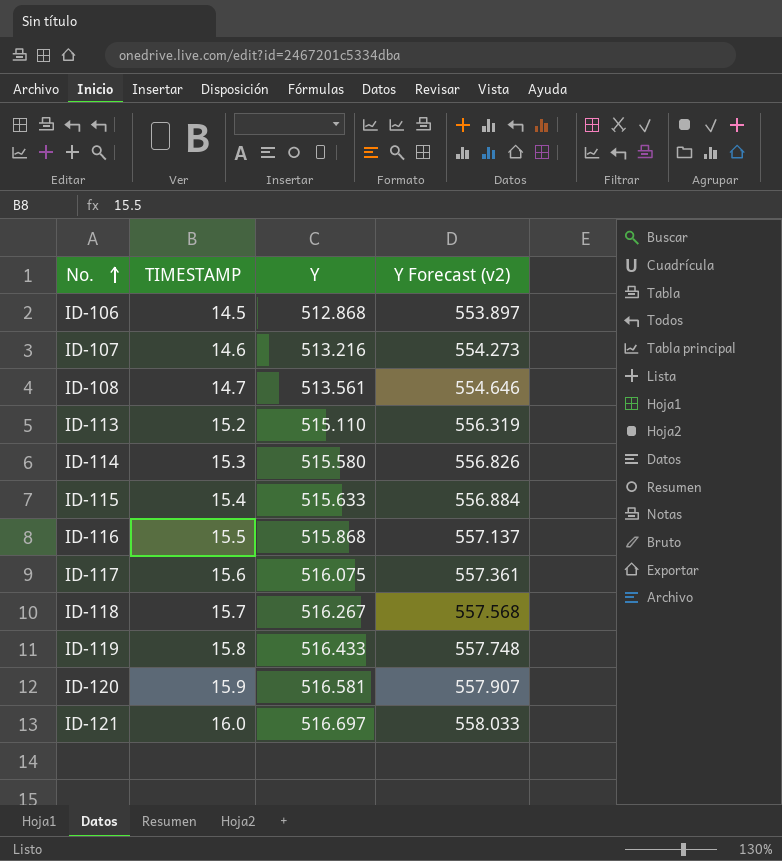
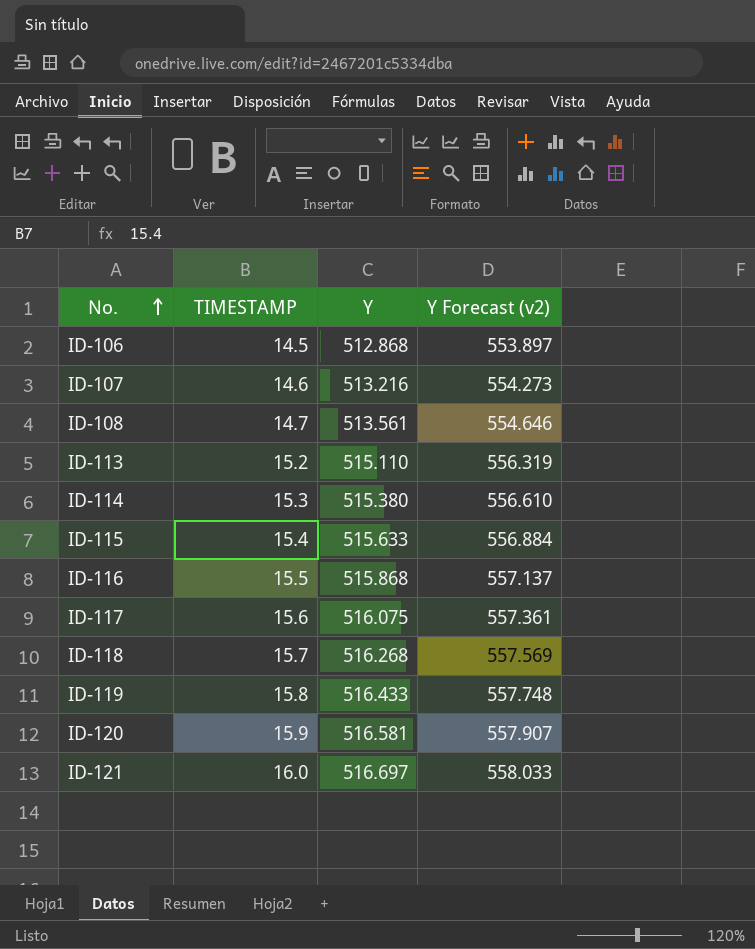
ID-114 | Y: 515.580 -> 515.380
ID-114 | Y Forecast (v2): 556.826 -> 556.610
ID-118 | Y: 516.267 -> 516.268
ID-118 | Y Forecast (v2): 557.568 -> 557.569

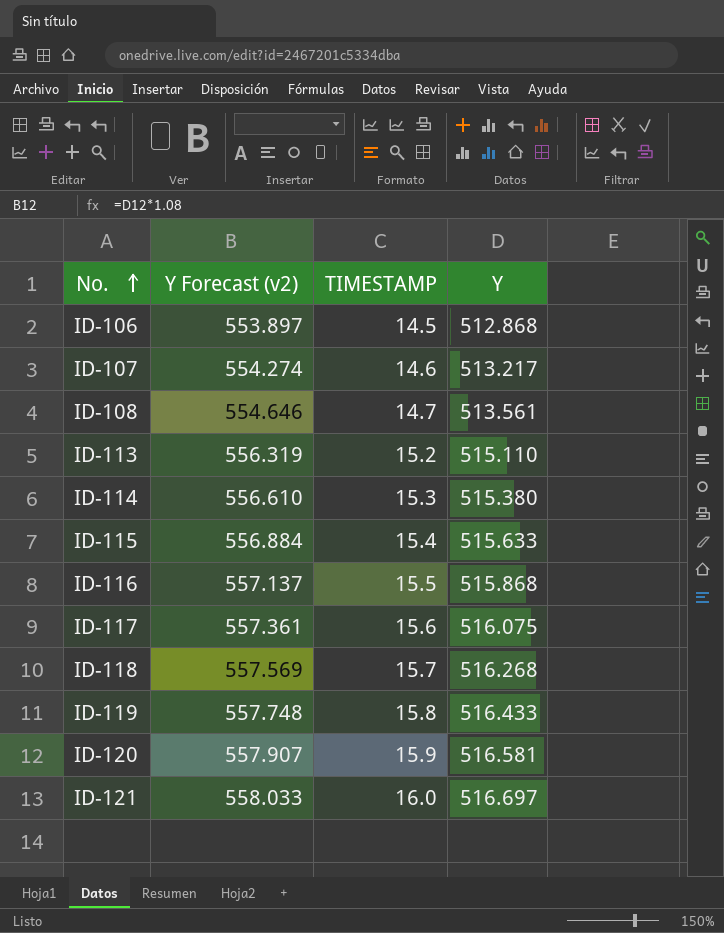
column Y Forecast (v2) | position: 4 -> 2
ID-107 | Y Forecast (v2): 554.273 -> 554.274
ID-107 | Y: 513.216 -> 513.217

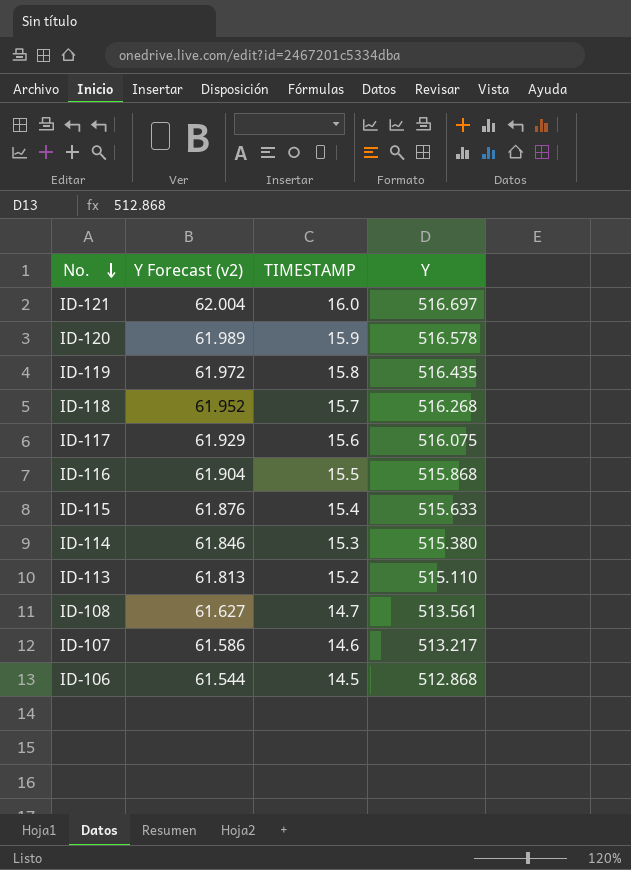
row order: No. ascending -> No. descending
column Y Forecast (v2) | formula: [Y] * 1.08 -> [Y] * 0.12
ID-120 | Y: 516.581 -> 516.578
ID-119 | Y: 516.433 -> 516.435

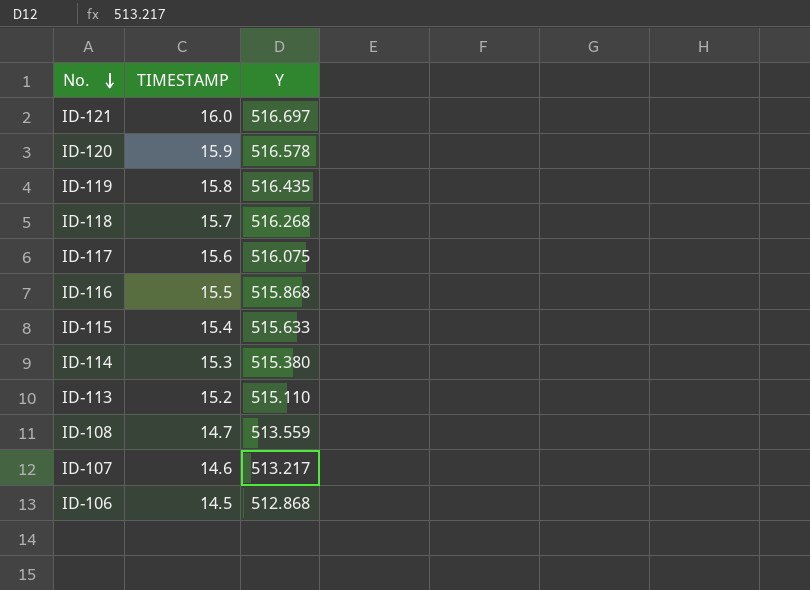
column Y Forecast (v2) | formula: [Y] * 0.12 -> none
ID-108 | Y: 513.561 -> 513.559

